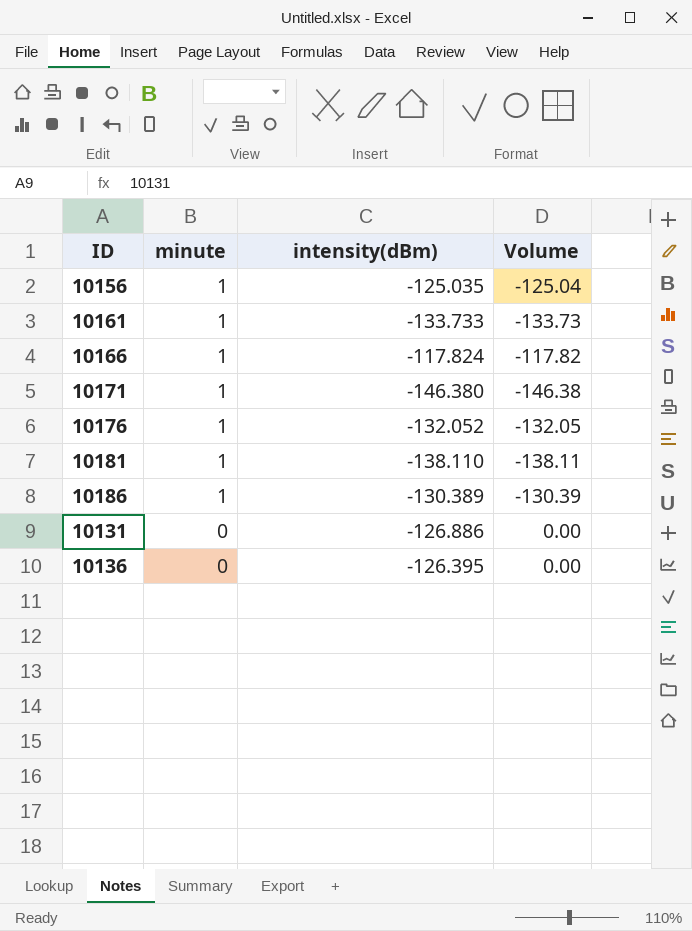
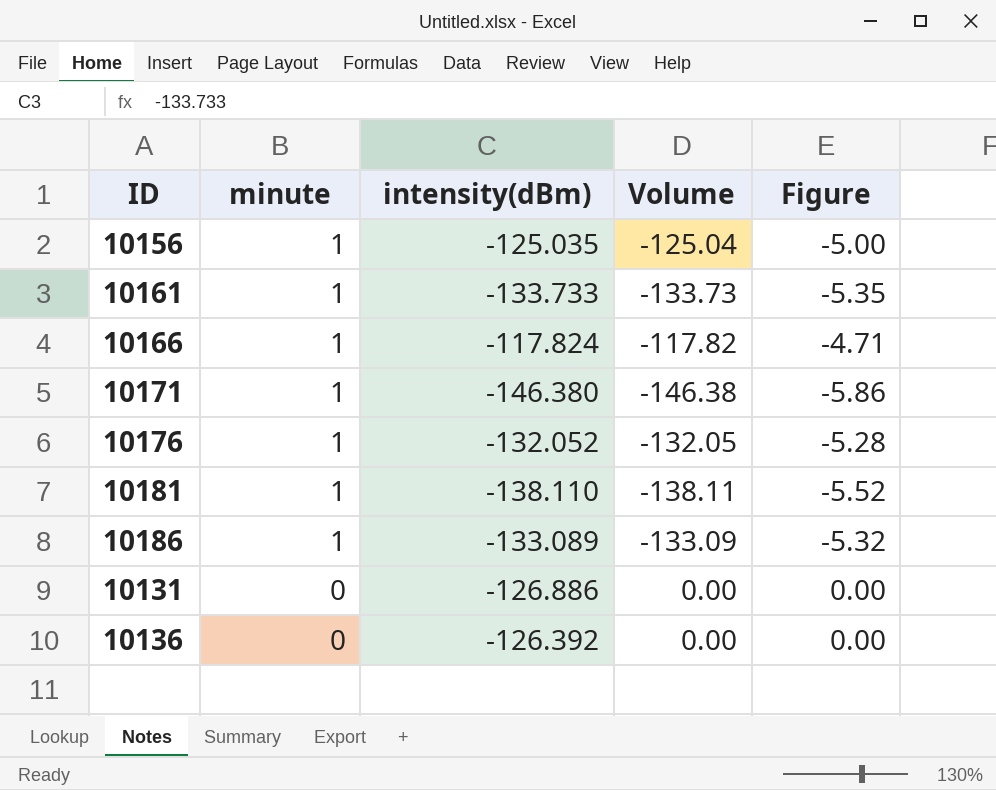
column Figure | formula: none -> [Volume] * 0.04
10186 | intensity(dBm): -130.389 -> -133.089
10186 | Volume: -130.39 -> -133.09
10136 | intensity(dBm): -126.395 -> -126.392

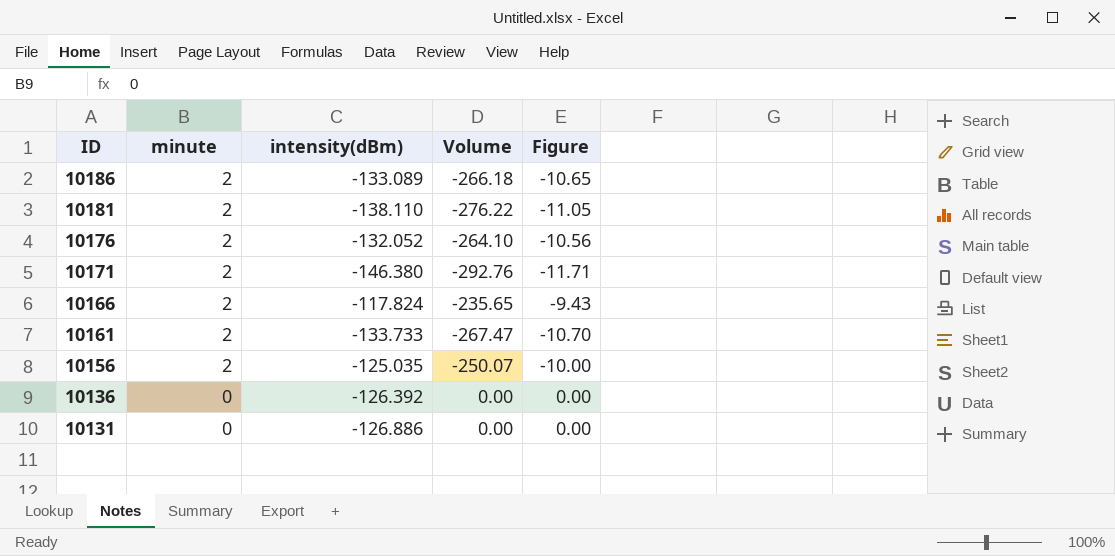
row order: minute descending -> ID descending
10186 | minute: 1 -> 2
10186 | Volume: -133.09 -> -266.18
10186 | Figure: -5.32 -> -10.65
10181 | minute: 1 -> 2
10181 | Volume: -138.11 -> -276.22
10181 | Figure: -5.52 -> -11.05
10176 | minute: 1 -> 2
10176 | Volume: -132.05 -> -264.10
10176 | Figure: -5.28 -> -10.56
10171 | minute: 1 -> 2
10171 | Volume: -146.38 -> -292.76
10171 | Figure: -5.86 -> -11.71
10166 | minute: 1 -> 2
10166 | Volume: -117.82 -> -235.65
10166 | Figure: -4.71 -> -9.43
10161 | minute: 1 -> 2
10161 | Volume: -133.73 -> -267.47
10161 | Figure: -5.35 -> -10.70
10156 | minute: 1 -> 2
10156 | Volume: -125.04 -> -250.07
10156 | Figure: -5.00 -> -10.00

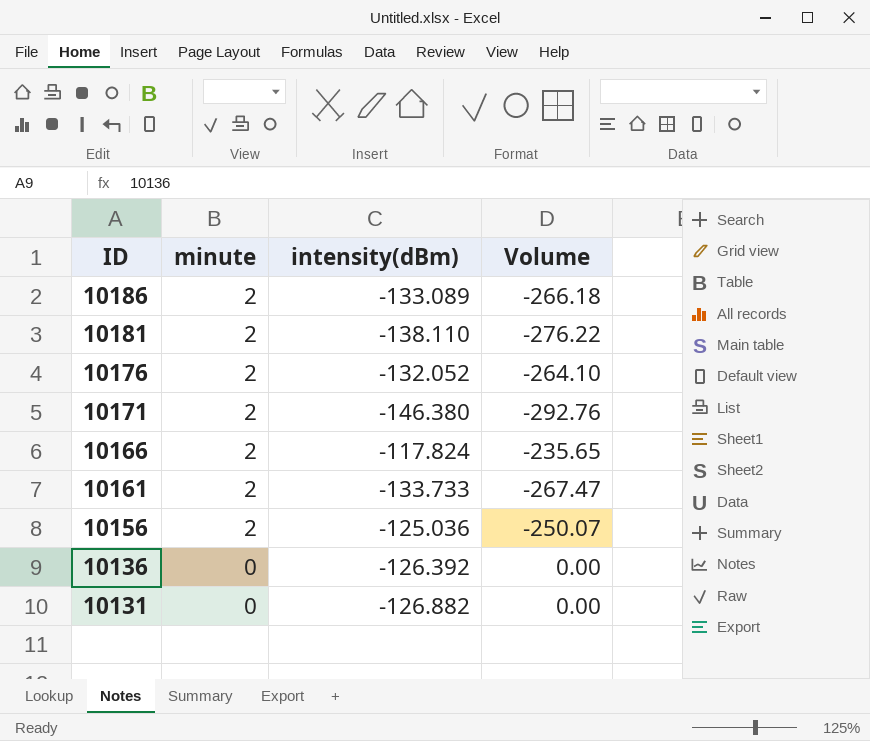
column Figure | formula: [Volume] * 0.04 -> none
10156 | intensity(dBm): -125.035 -> -125.036
10131 | intensity(dBm): -126.886 -> -126.882

